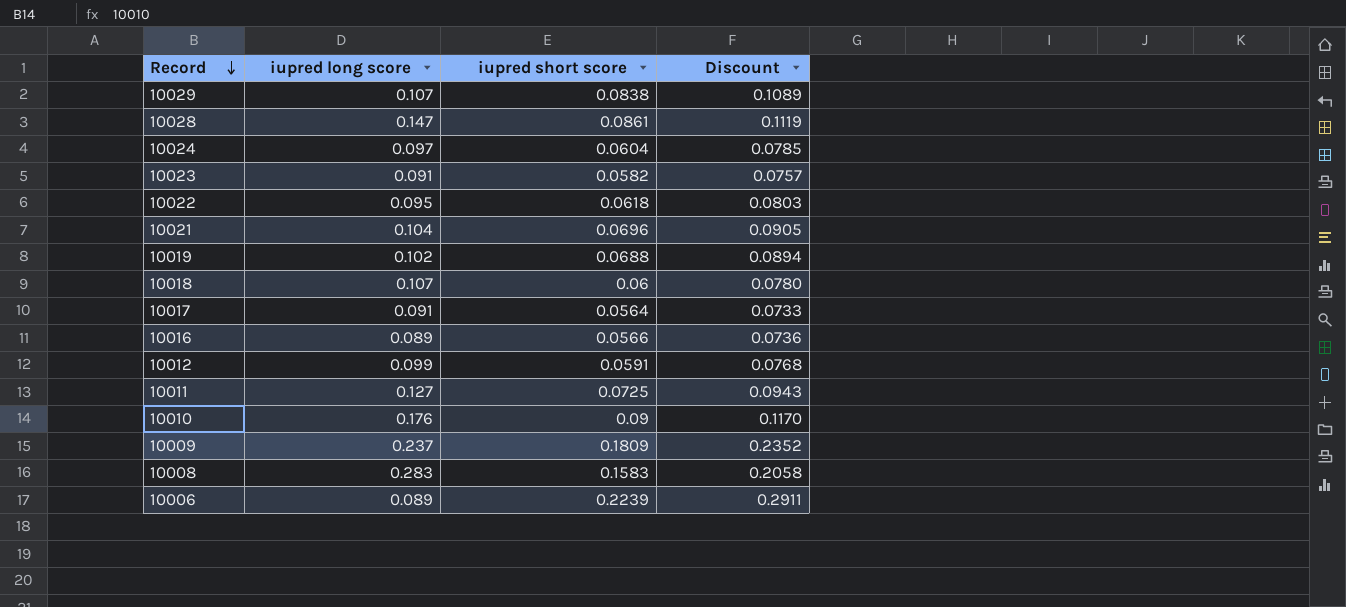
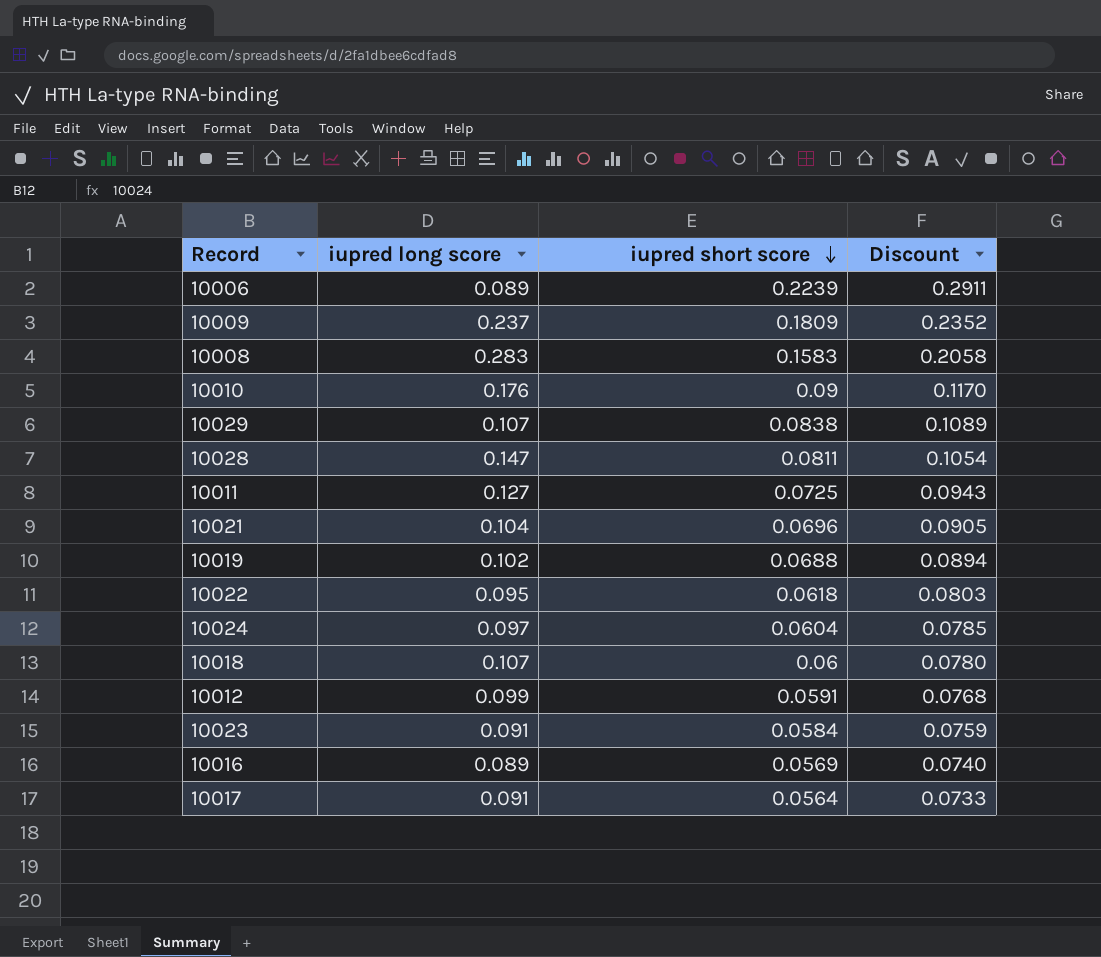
row order: Record descending -> iupred short score descending
10028 | iupred short score: 0.0861 -> 0.0811
10028 | Discount: 0.1119 -> 0.1054
10023 | iupred short score: 0.0582 -> 0.0584
10023 | Discount: 0.0757 -> 0.0759
10016 | iupred short score: 0.0566 -> 0.0569
10016 | Discount: 0.0736 -> 0.0740

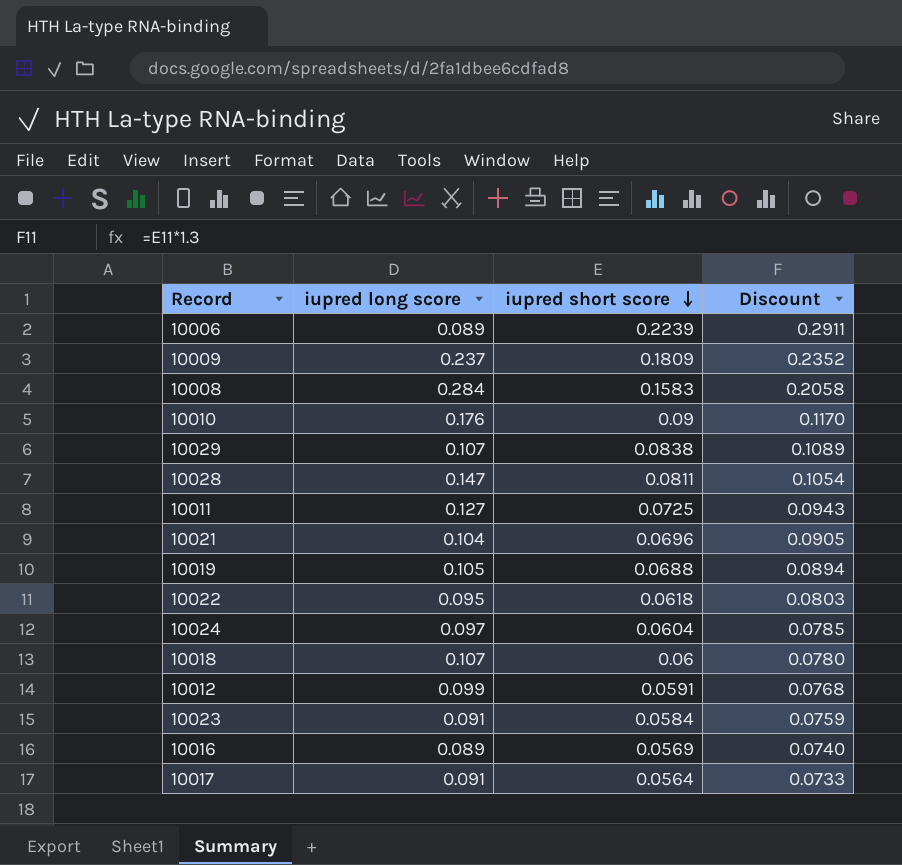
10008 | iupred long score: 0.283 -> 0.284
10019 | iupred long score: 0.102 -> 0.105

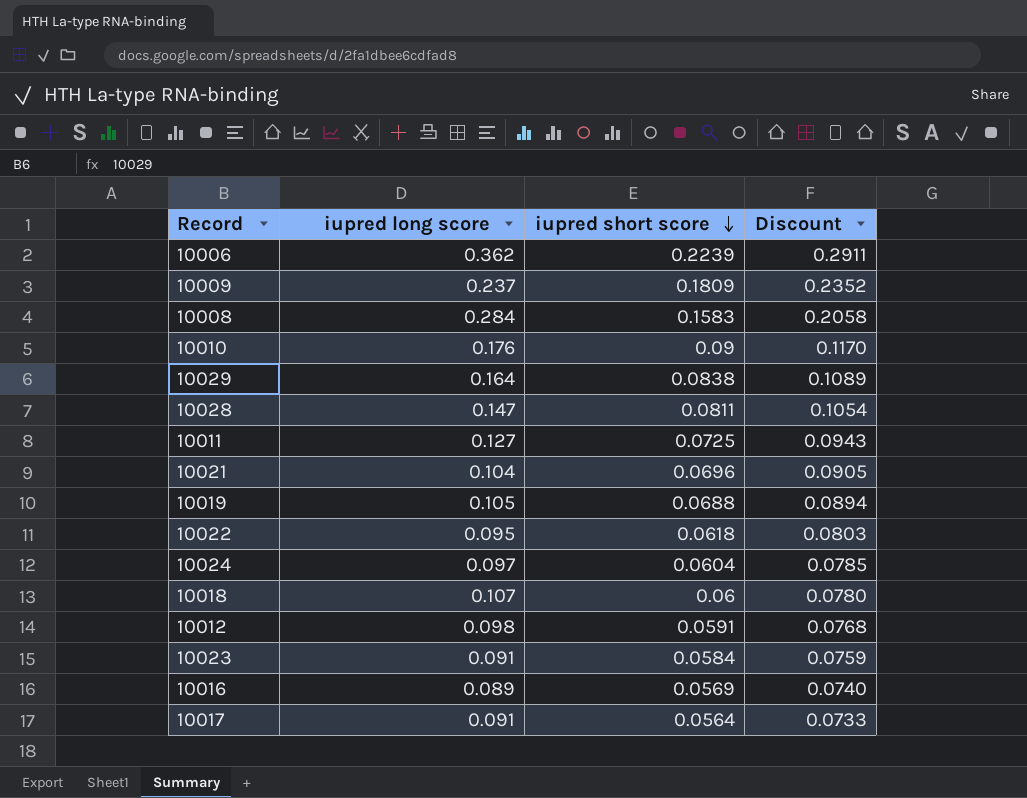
10006 | iupred long score: 0.089 -> 0.362
10029 | iupred long score: 0.107 -> 0.164
10012 | iupred long score: 0.099 -> 0.098

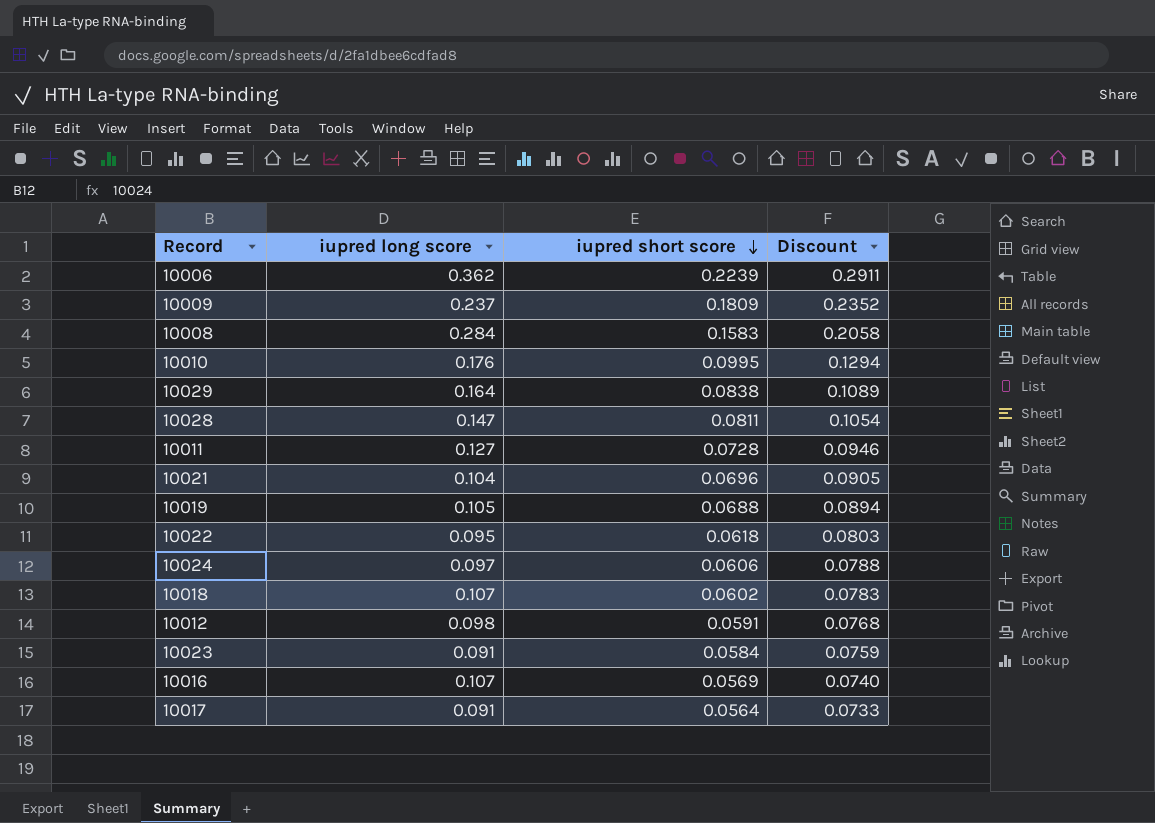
10010 | iupred short score: 0.09 -> 0.0995
10010 | Discount: 0.1170 -> 0.1294
10011 | iupred short score: 0.0725 -> 0.0728
10011 | Discount: 0.0943 -> 0.0946
10024 | iupred short score: 0.0604 -> 0.0606
10024 | Discount: 0.0785 -> 0.0788
10018 | iupred short score: 0.06 -> 0.0602
10018 | Discount: 0.0780 -> 0.0783
10016 | iupred long score: 0.089 -> 0.107

